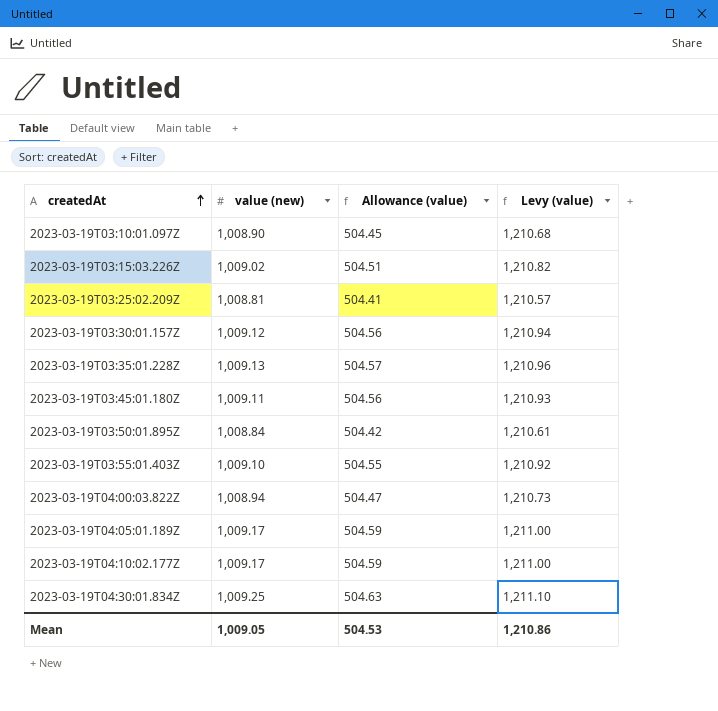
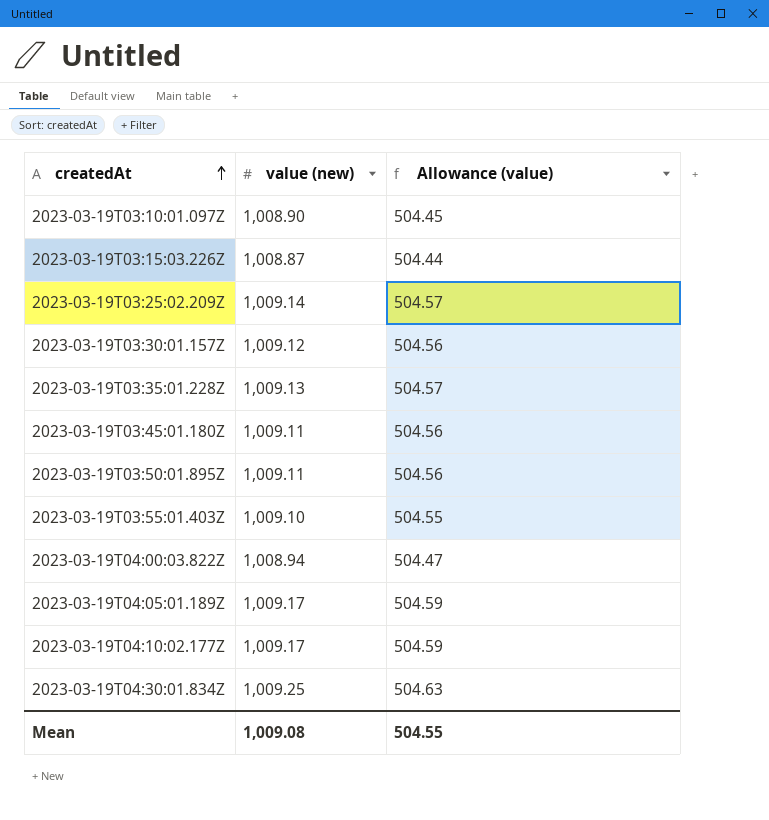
column Levy (value) | formula: [value (new)] * 1.2 -> none
2023-03-19T03:15:03.226Z | value (new): 1,009.02 -> 1,008.87
2023-03-19T03:15:03.226Z | Allowance (value): 504.51 -> 504.44
2023-03-19T03:25:02.209Z | value (new): 1,008.81 -> 1,009.14
2023-03-19T03:25:02.209Z | Allowance (value): 504.41 -> 504.57
2023-03-19T03:50:01.895Z | value (new): 1,008.84 -> 1,009.11
2023-03-19T03:50:01.895Z | Allowance (value): 504.42 -> 504.56
Mean | value (new): 1,009.05 -> 1,009.08
Mean | Allowance (value): 504.53 -> 504.55

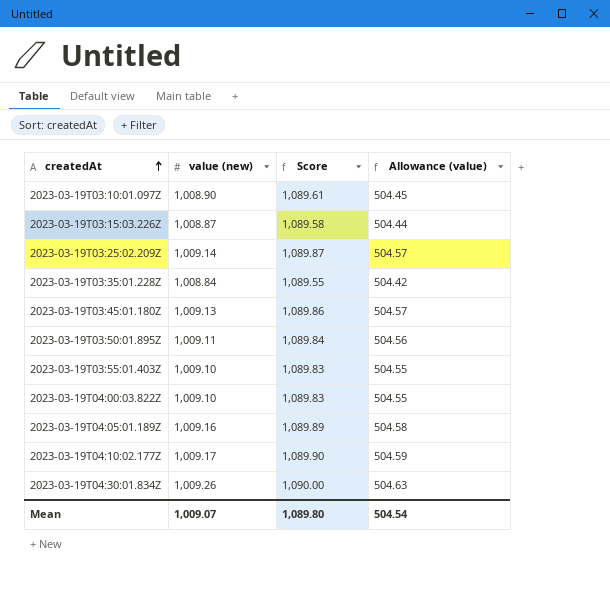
column Score | formula: none -> [value (new)] * 1.08
row 2023-03-19T03:30:01.157Z: 1,009.12 | 504.56 -> none
2023-03-19T03:35:01.228Z | value (new): 1,009.13 -> 1,008.84
2023-03-19T03:35:01.228Z | Allowance (value): 504.57 -> 504.42
2023-03-19T03:45:01.180Z | value (new): 1,009.11 -> 1,009.13
2023-03-19T03:45:01.180Z | Allowance (value): 504.56 -> 504.57
2023-03-19T04:00:03.822Z | value (new): 1,008.94 -> 1,009.10
2023-03-19T04:00:03.822Z | Allowance (value): 504.47 -> 504.55
2023-03-19T04:05:01.189Z | value (new): 1,009.17 -> 1,009.16
2023-03-19T04:05:01.189Z | Allowance (value): 504.59 -> 504.58
2023-03-19T04:30:01.834Z | value (new): 1,009.25 -> 1,009.26
Mean | value (new): 1,009.08 -> 1,009.07
Mean | Allowance (value): 504.55 -> 504.54

